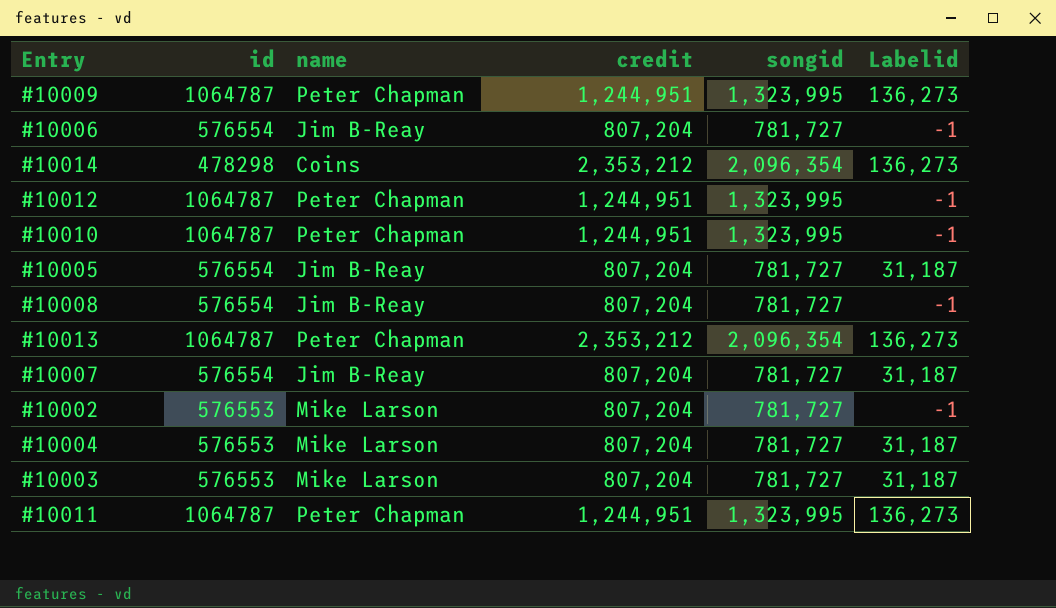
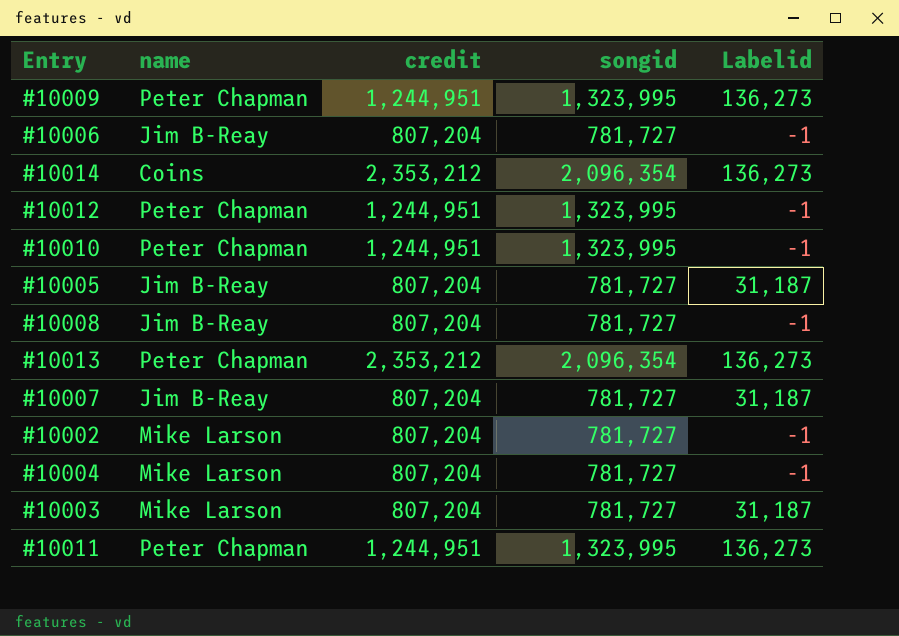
column id | position: 2 -> none
#10004 | Labelid: 31,187 -> -1

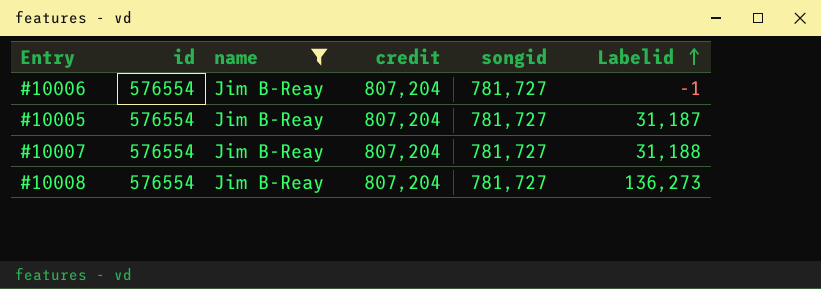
filter: none -> name = Jim B-Reay
row order: none -> Labelid ascending
column id | position: none -> 2
#10007 | Labelid: 31,187 -> 31,188
#10008 | Labelid: -1 -> 136,273

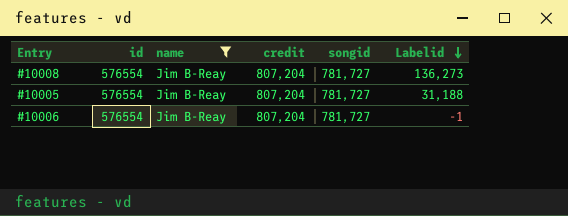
row order: Labelid ascending -> Labelid descending
row #10007: 576554 | Jim B-Reay | 807,204 | 781,727 | 31,188 -> none
#10005 | Labelid: 31,187 -> 31,188

